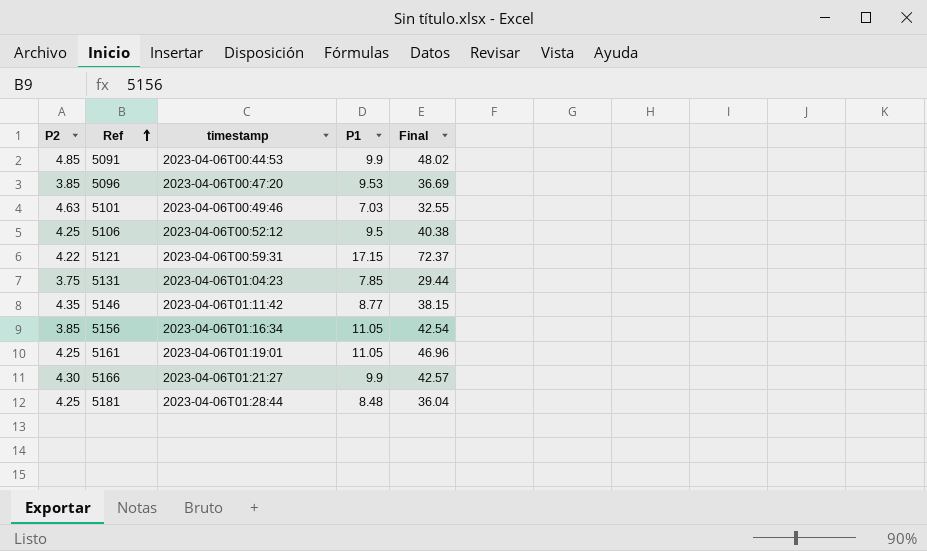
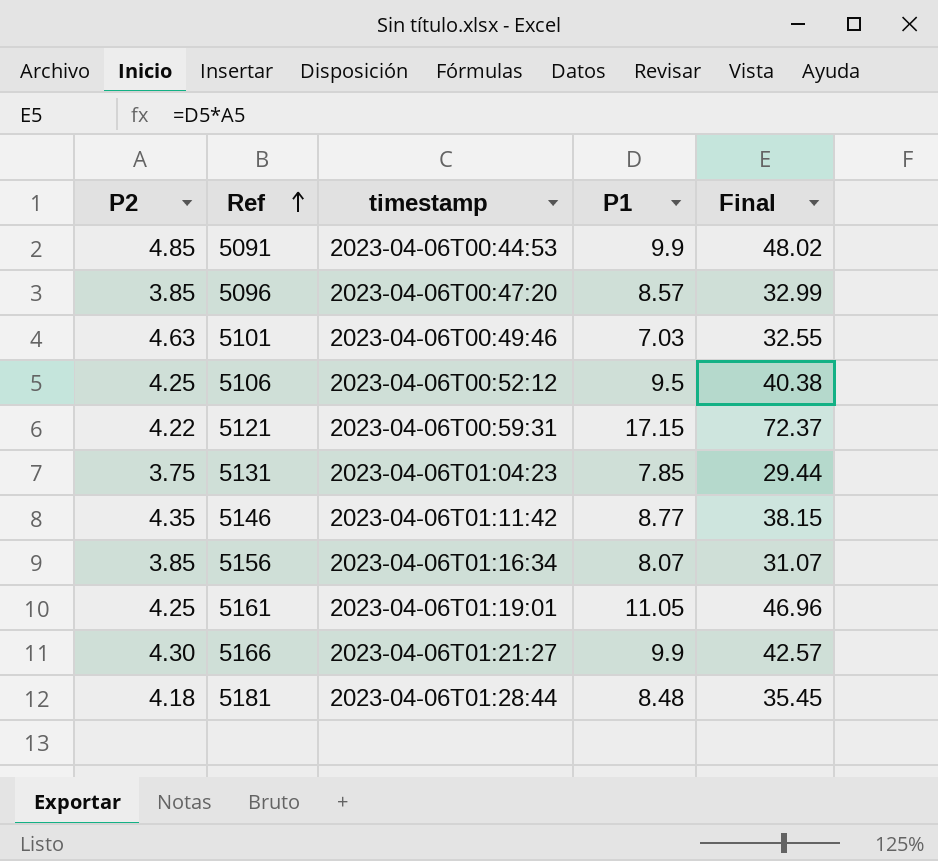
5096 | P1: 9.53 -> 8.57
5096 | Final: 36.69 -> 32.99
5156 | P1: 11.05 -> 8.07
5156 | Final: 42.54 -> 31.07
5181 | P2: 4.25 -> 4.18
5181 | Final: 36.04 -> 35.45

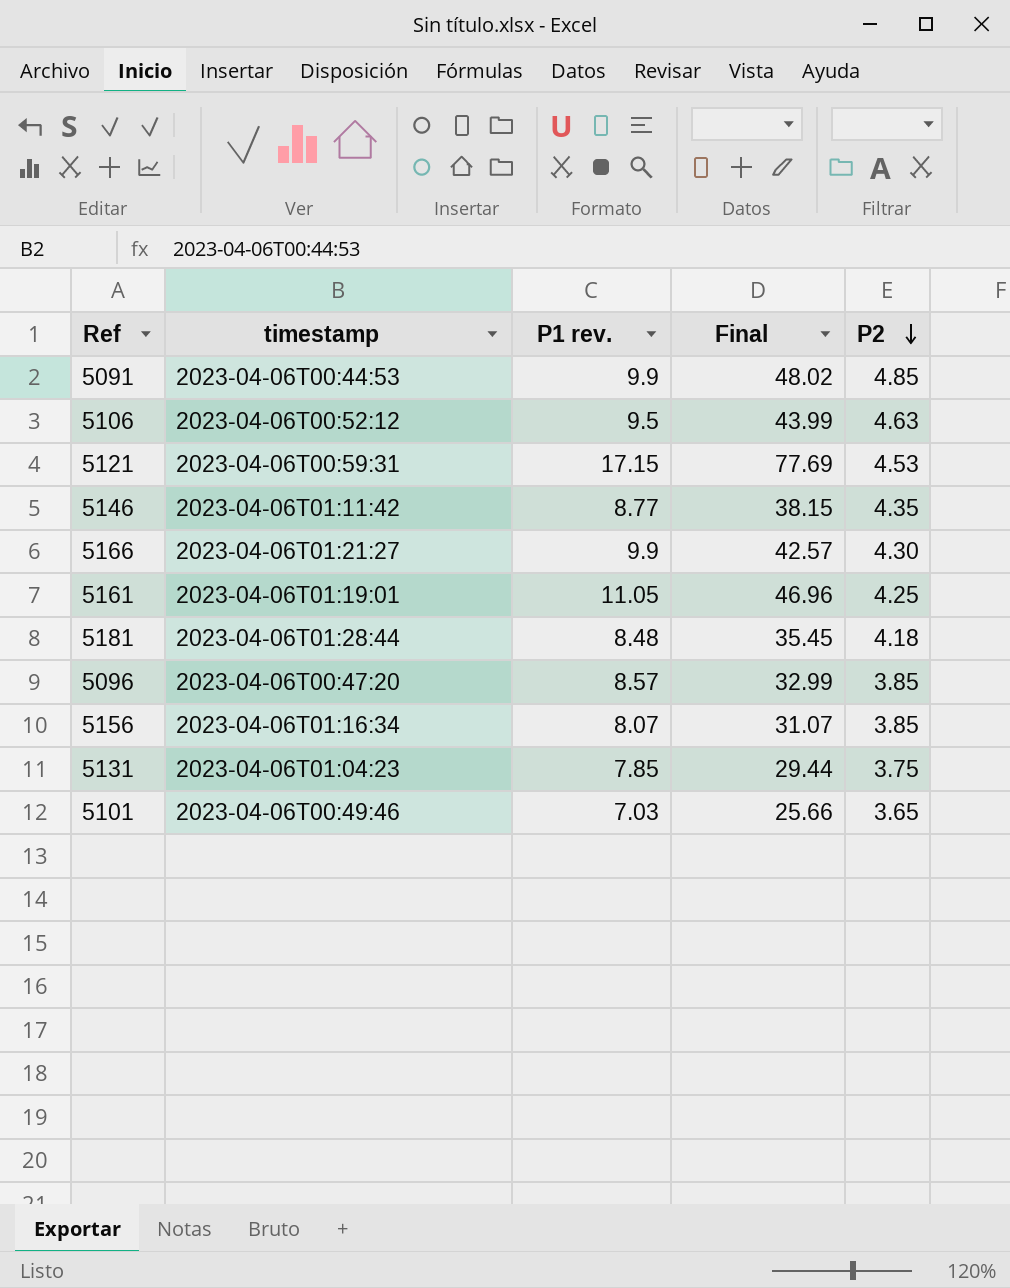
row order: Ref ascending -> P2 descending
column name: P1 -> P1 rev.
column P2 | position: 1 -> 5
5106 | Final: 40.38 -> 43.99
5106 | P2: 4.25 -> 4.63
5121 | Final: 72.37 -> 77.69
5121 | P2: 4.22 -> 4.53
5101 | Final: 32.55 -> 25.66
5101 | P2: 4.63 -> 3.65

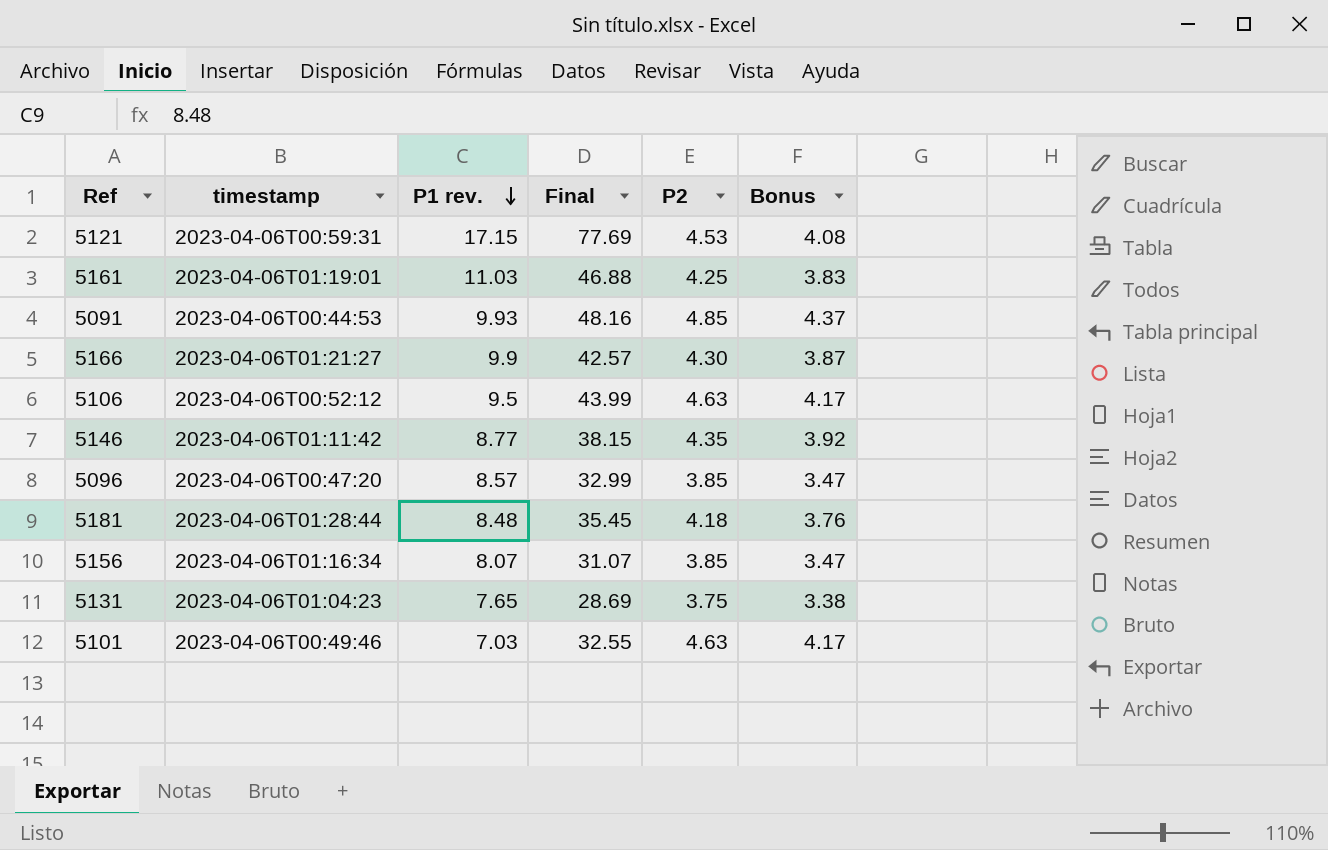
row order: P2 descending -> P1 rev. descending
column Bonus | formula: none -> [P2] * 0.9
5161 | P1 rev.: 11.05 -> 11.03
5161 | Final: 46.96 -> 46.88
5091 | P1 rev.: 9.9 -> 9.93
5091 | Final: 48.02 -> 48.16
5131 | P1 rev.: 7.85 -> 7.65
5131 | Final: 29.44 -> 28.69
5101 | Final: 25.66 -> 32.55
5101 | P2: 3.65 -> 4.63

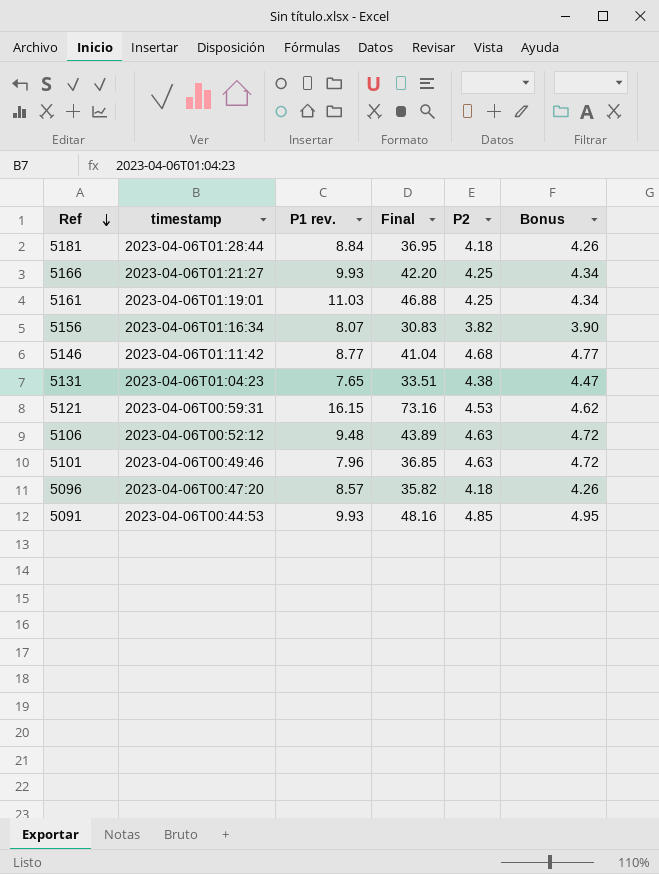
row order: P1 rev. descending -> Ref descending
column Bonus | formula: [P2] * 0.9 -> [P2] * 1.02
5181 | P1 rev.: 8.48 -> 8.84
5181 | Final: 35.45 -> 36.95
5166 | P1 rev.: 9.9 -> 9.93
5166 | Final: 42.57 -> 42.20
5166 | P2: 4.30 -> 4.25
5156 | Final: 31.07 -> 30.83
5156 | P2: 3.85 -> 3.82
5146 | Final: 38.15 -> 41.04
5146 | P2: 4.35 -> 4.68
5131 | Final: 28.69 -> 33.51
5131 | P2: 3.75 -> 4.38
5121 | P1 rev.: 17.15 -> 16.15
5121 | Final: 77.69 -> 73.16
5106 | P1 rev.: 9.5 -> 9.48
5106 | Final: 43.99 -> 43.89
5101 | P1 rev.: 7.03 -> 7.96
5101 | Final: 32.55 -> 36.85
5096 | Final: 32.99 -> 35.82
5096 | P2: 3.85 -> 4.18

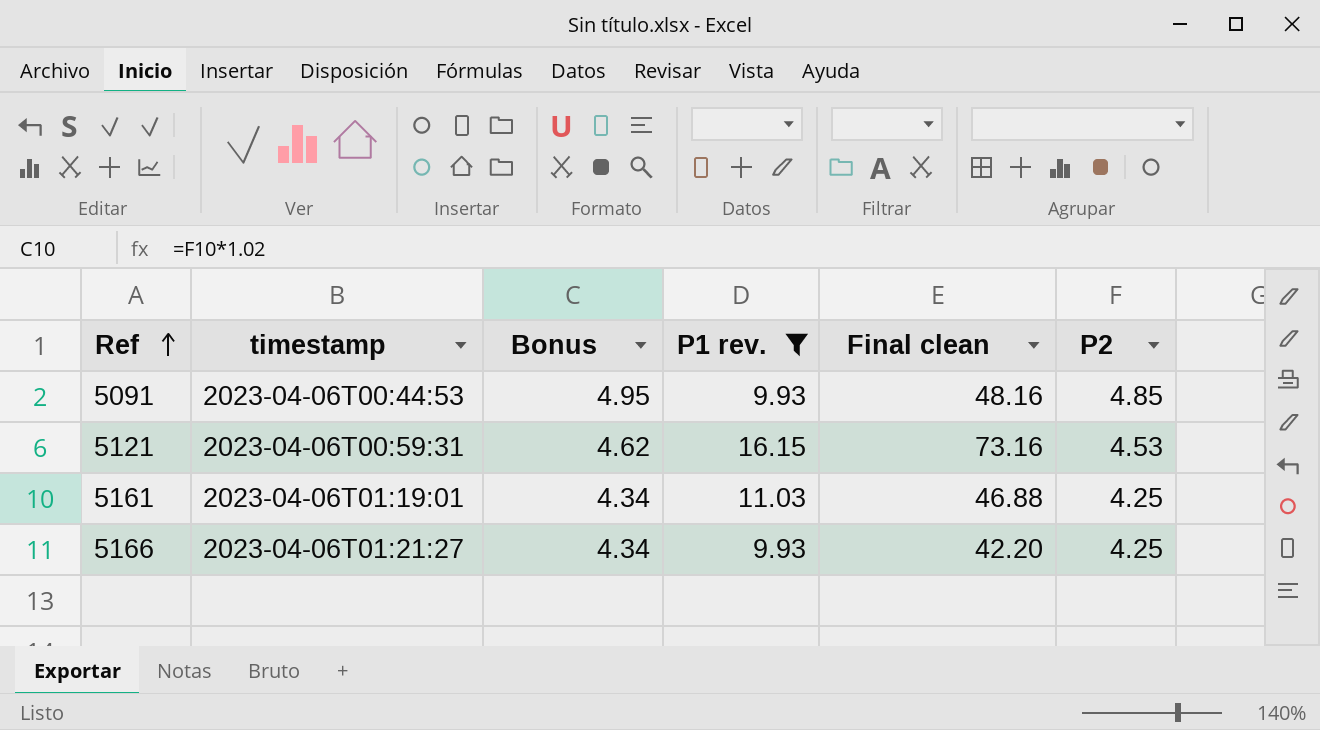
filter: none -> P1 rev. >= 9.93
row order: Ref descending -> Ref ascending
column Bonus | position: 6 -> 3
column name: Final -> Final clean

